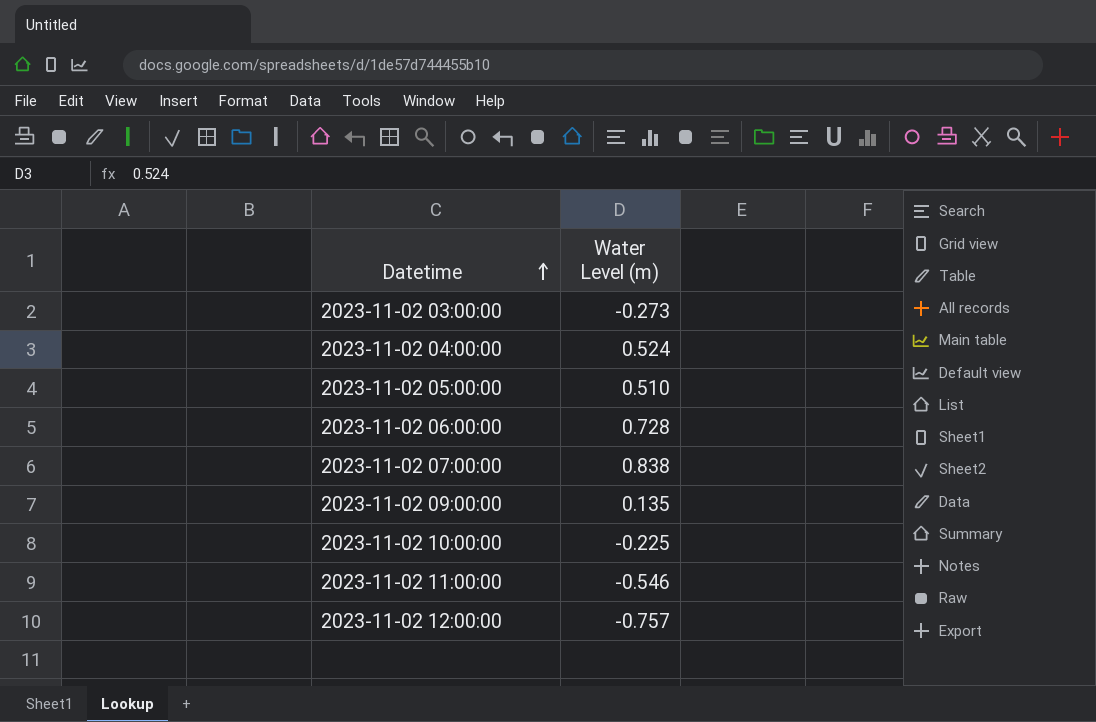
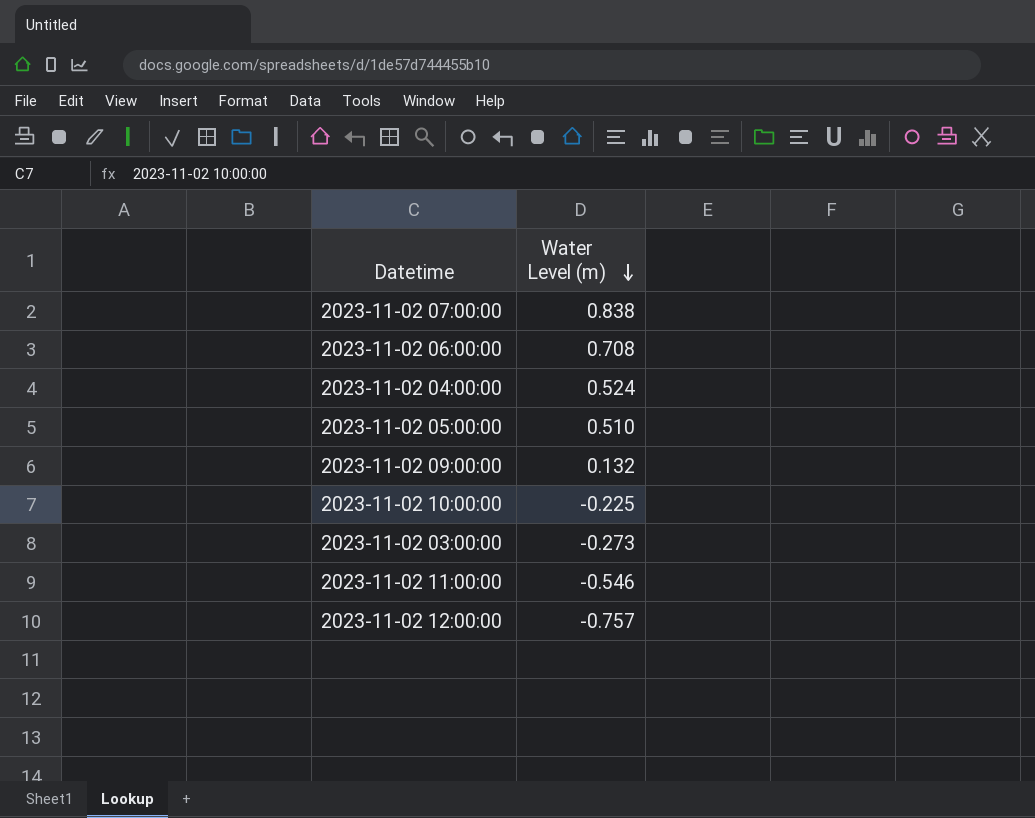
row order: Datetime ascending -> Water Level (m) descending
2023-11-02 06:00:00 | Water Level (m): 0.728 -> 0.708
2023-11-02 09:00:00 | Water Level (m): 0.135 -> 0.132

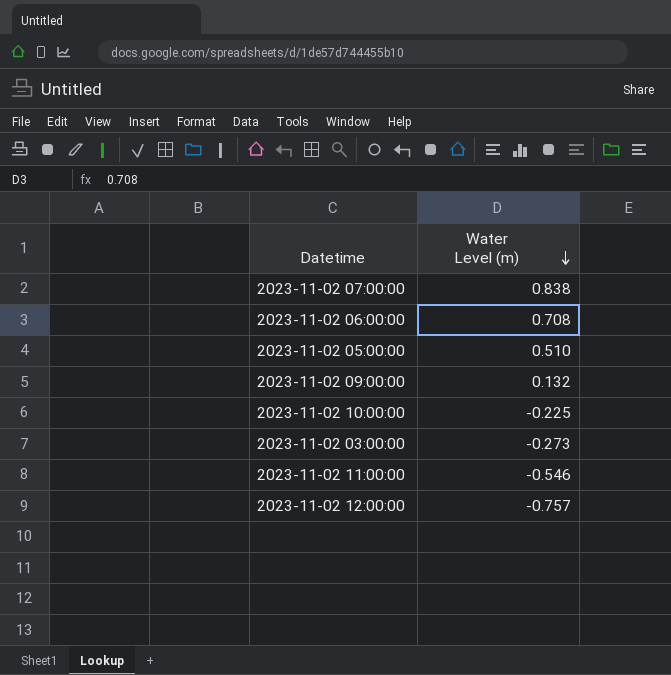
row 2023-11-02 04:00:00: 0.524 -> none

